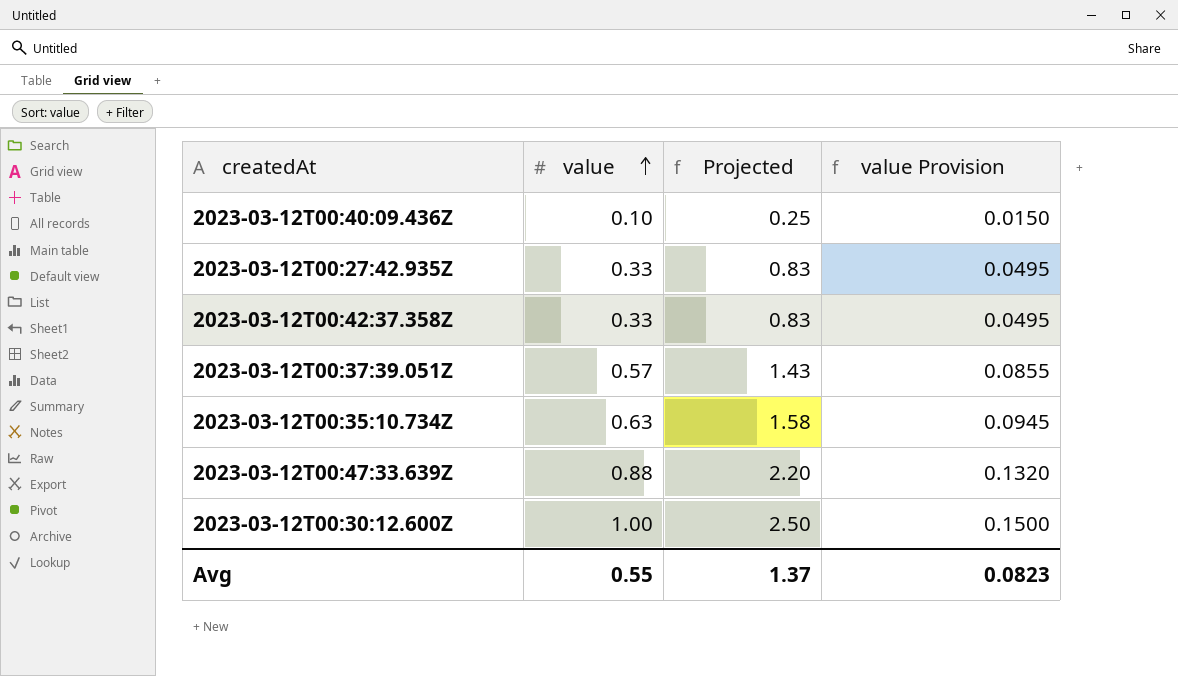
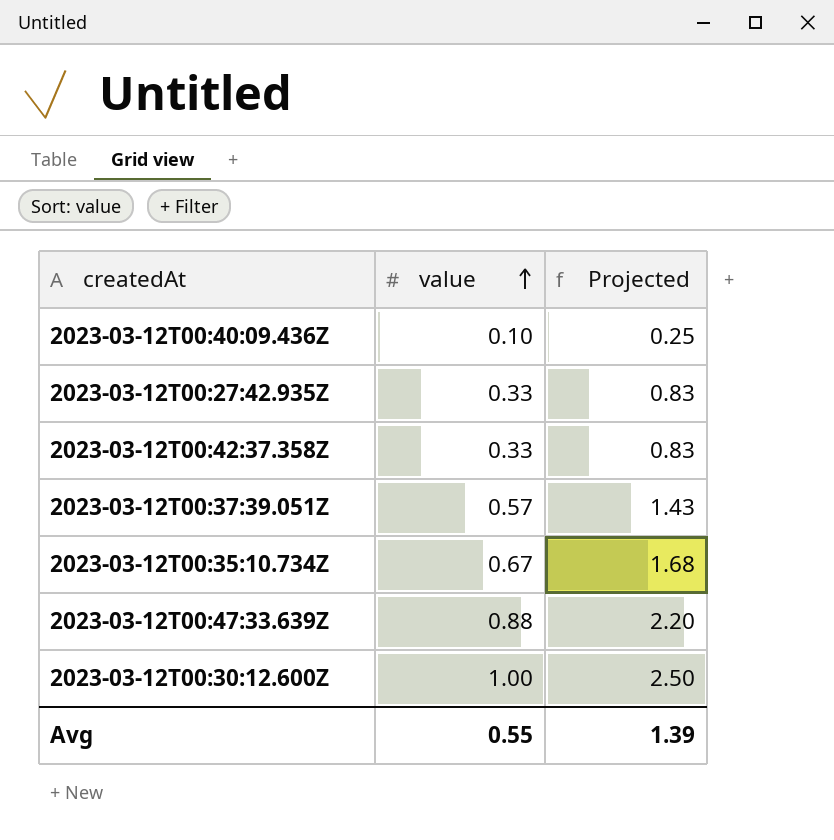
column value Provision | formula: [value] * 0.15 -> none
2023-03-12T00:35:10.734Z | value: 0.63 -> 0.67
2023-03-12T00:35:10.734Z | Projected: 1.58 -> 1.68
Avg | Projected: 1.37 -> 1.39

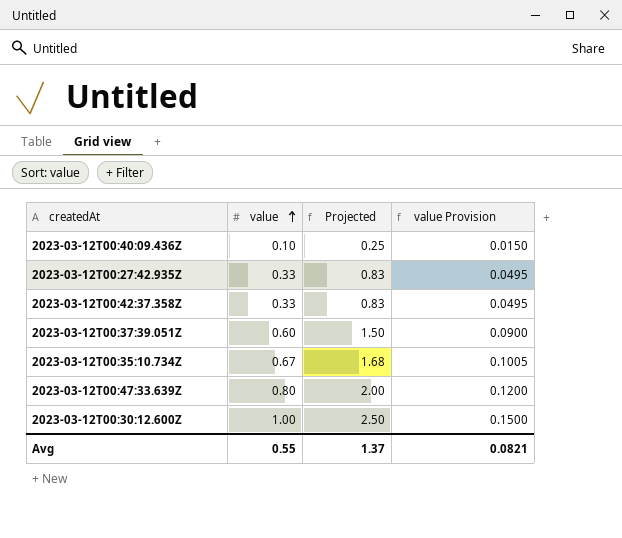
column value Provision | formula: none -> [value] * 0.15
2023-03-12T00:37:39.051Z | value: 0.57 -> 0.60
2023-03-12T00:37:39.051Z | Projected: 1.43 -> 1.50
2023-03-12T00:47:33.639Z | value: 0.88 -> 0.80
2023-03-12T00:47:33.639Z | Projected: 2.20 -> 2.00
Avg | Projected: 1.39 -> 1.37

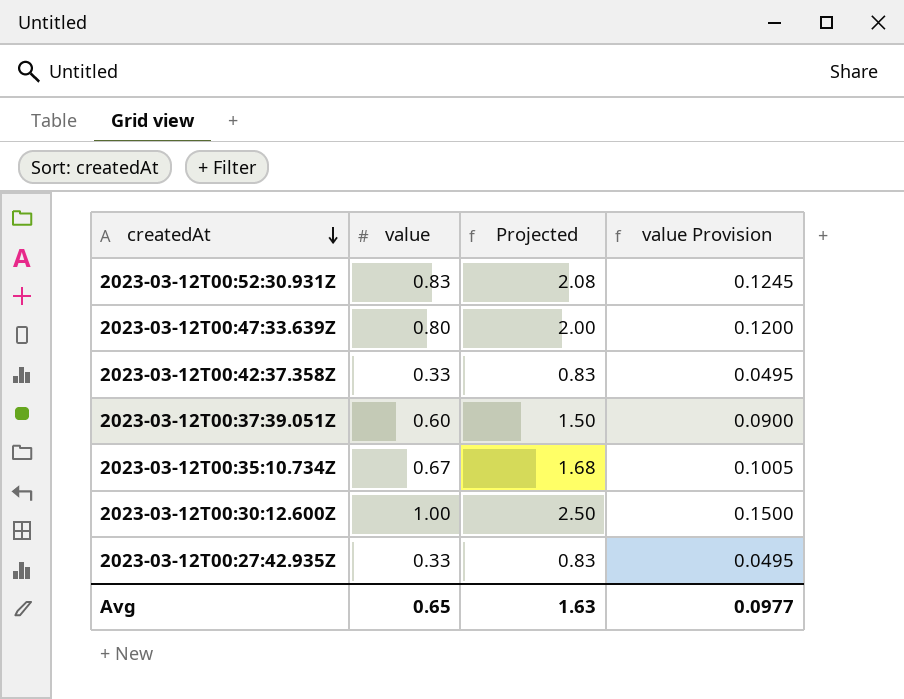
row order: value ascending -> createdAt descending
row 2023-03-12T00:40:09.436Z: 0.10 | 0.25 | 0.0150 -> none
row 2023-03-12T00:52:30.931Z: none -> 0.83 | 2.08 | 0.1245
Avg | value: 0.55 -> 0.65
Avg | Projected: 1.37 -> 1.63
Avg | value Provision: 0.0821 -> 0.0977

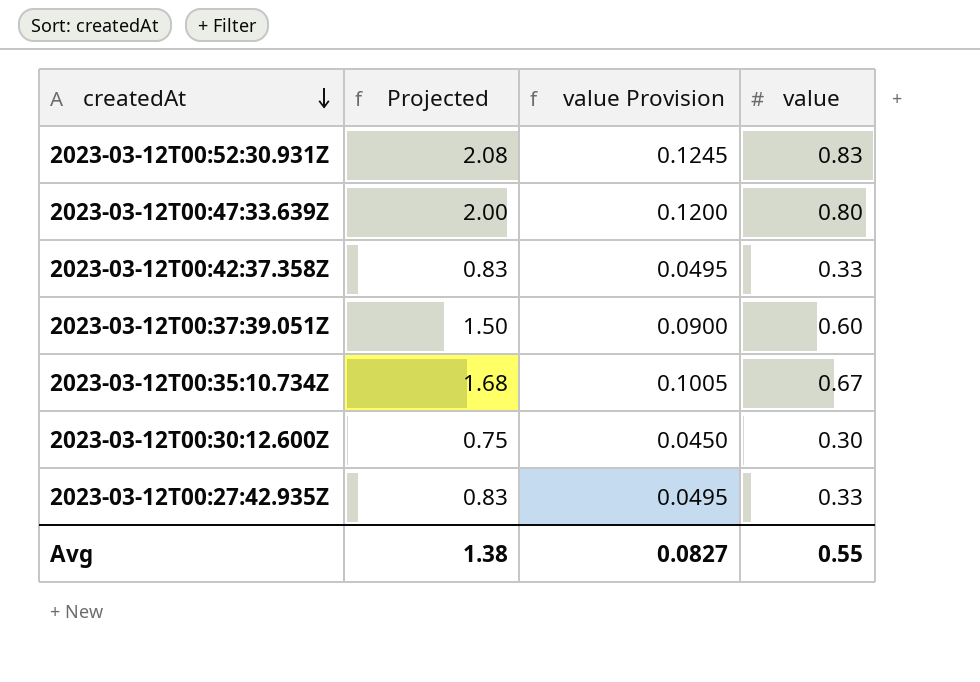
column value | position: 2 -> 4
2023-03-12T00:30:12.600Z | Projected: 2.50 -> 0.75
2023-03-12T00:30:12.600Z | value Provision: 0.1500 -> 0.0450
2023-03-12T00:30:12.600Z | value: 1.00 -> 0.30
Avg | Projected: 1.63 -> 1.38
Avg | value Provision: 0.0977 -> 0.0827
Avg | value: 0.65 -> 0.55

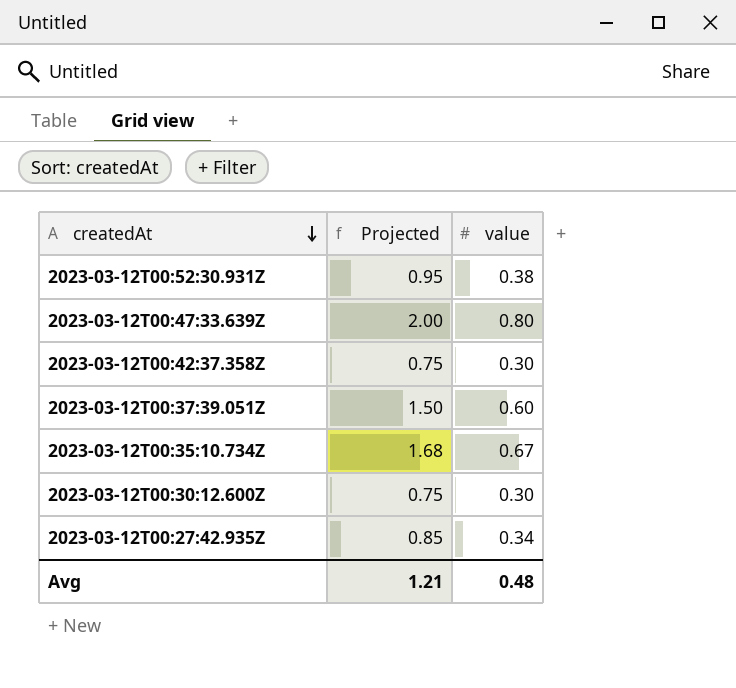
column value Provision | formula: [value] * 0.15 -> none
2023-03-12T00:52:30.931Z | Projected: 2.08 -> 0.95
2023-03-12T00:52:30.931Z | value: 0.83 -> 0.38
2023-03-12T00:42:37.358Z | Projected: 0.83 -> 0.75
2023-03-12T00:42:37.358Z | value: 0.33 -> 0.30
2023-03-12T00:27:42.935Z | Projected: 0.83 -> 0.85
2023-03-12T00:27:42.935Z | value: 0.33 -> 0.34
Avg | Projected: 1.38 -> 1.21
Avg | value: 0.55 -> 0.48

